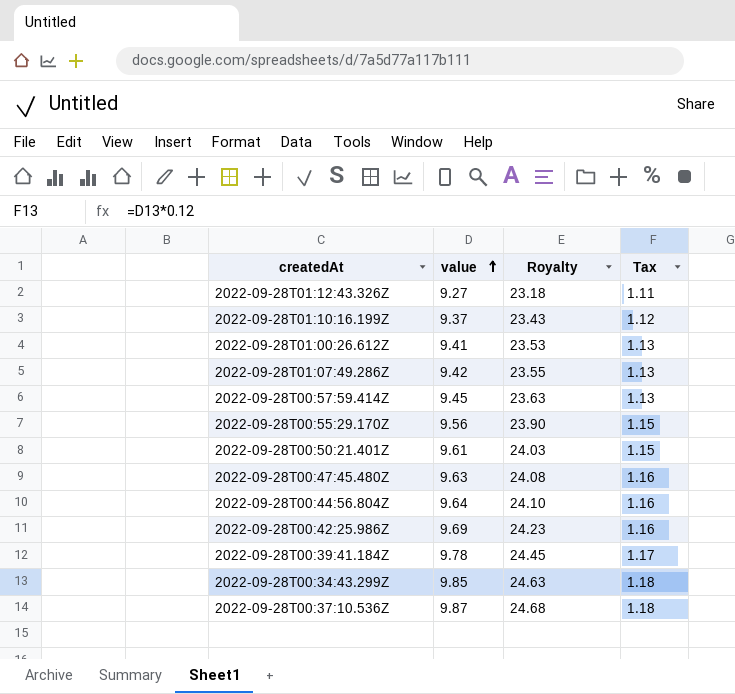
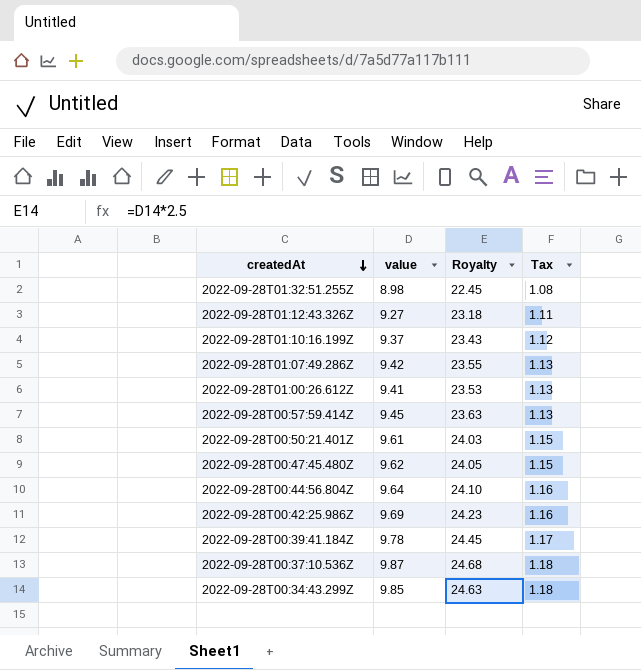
row order: value ascending -> createdAt descending
row 2022-09-28T00:55:29.170Z: 9.56 | 23.90 | 1.15 -> none
row 2022-09-28T01:32:51.255Z: none -> 8.98 | 22.45 | 1.08
2022-09-28T00:47:45.480Z | value: 9.63 -> 9.62
2022-09-28T00:47:45.480Z | Royalty: 24.08 -> 24.05
2022-09-28T00:47:45.480Z | Tax: 1.16 -> 1.15

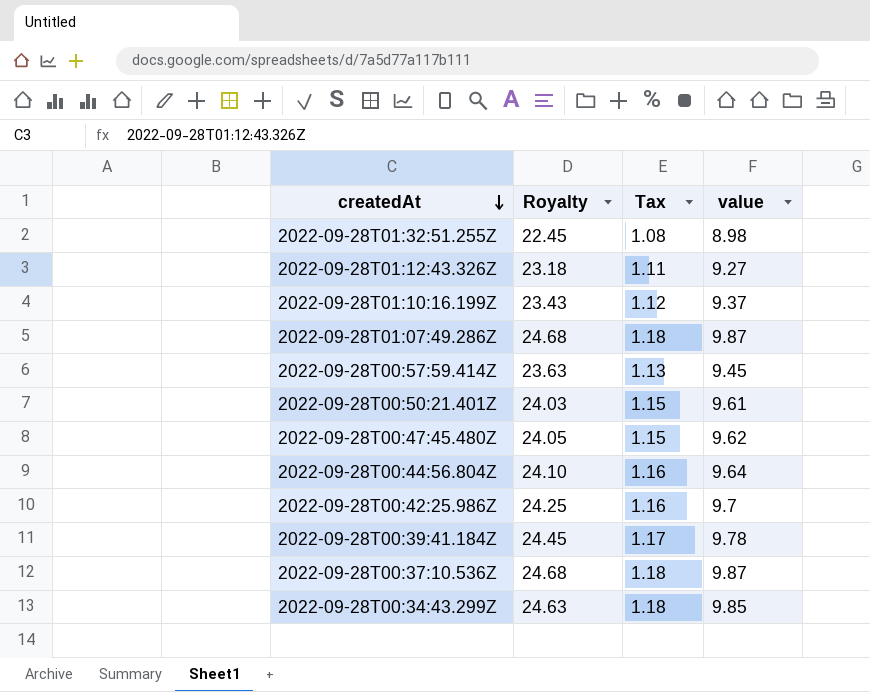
column value | position: 2 -> 4
row 2022-09-28T01:00:26.612Z: 9.41 | 23.53 | 1.13 -> none
2022-09-28T01:07:49.286Z | Royalty: 23.55 -> 24.68
2022-09-28T01:07:49.286Z | Tax: 1.13 -> 1.18
2022-09-28T01:07:49.286Z | value: 9.42 -> 9.87
2022-09-28T00:42:25.986Z | Royalty: 24.23 -> 24.25
2022-09-28T00:42:25.986Z | value: 9.69 -> 9.7

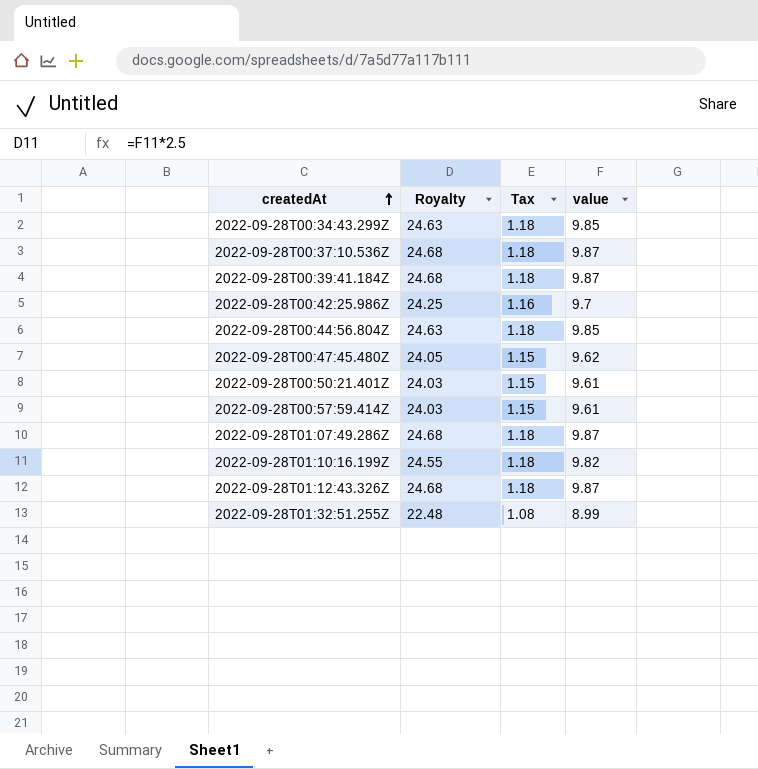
row order: createdAt descending -> createdAt ascending
2022-09-28T00:39:41.184Z | Royalty: 24.45 -> 24.68
2022-09-28T00:39:41.184Z | Tax: 1.17 -> 1.18
2022-09-28T00:39:41.184Z | value: 9.78 -> 9.87
2022-09-28T00:44:56.804Z | Royalty: 24.10 -> 24.63
2022-09-28T00:44:56.804Z | Tax: 1.16 -> 1.18
2022-09-28T00:44:56.804Z | value: 9.64 -> 9.85
2022-09-28T00:57:59.414Z | Royalty: 23.63 -> 24.03
2022-09-28T00:57:59.414Z | Tax: 1.13 -> 1.15
2022-09-28T00:57:59.414Z | value: 9.45 -> 9.61
2022-09-28T01:10:16.199Z | Royalty: 23.43 -> 24.55
2022-09-28T01:10:16.199Z | Tax: 1.12 -> 1.18
2022-09-28T01:10:16.199Z | value: 9.37 -> 9.82
2022-09-28T01:12:43.326Z | Royalty: 23.18 -> 24.68
2022-09-28T01:12:43.326Z | Tax: 1.11 -> 1.18
2022-09-28T01:12:43.326Z | value: 9.27 -> 9.87
2022-09-28T01:32:51.255Z | Royalty: 22.45 -> 22.48
2022-09-28T01:32:51.255Z | value: 8.98 -> 8.99

